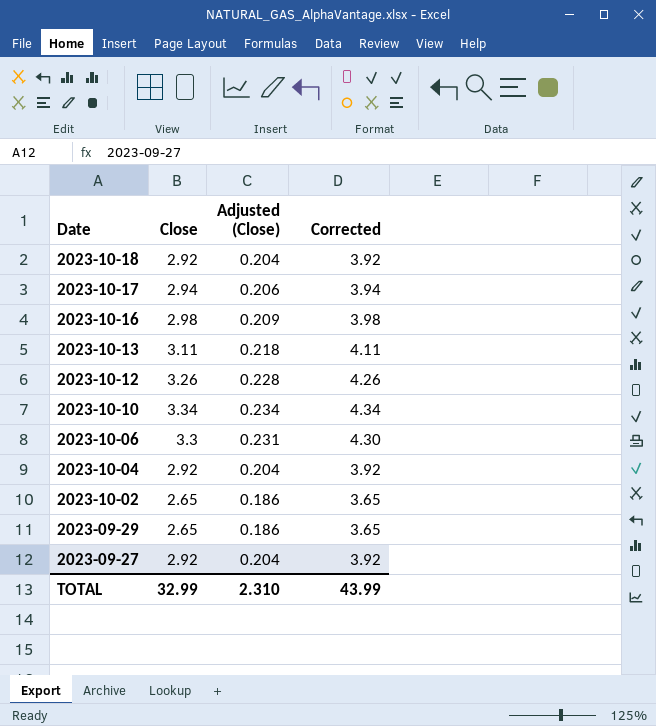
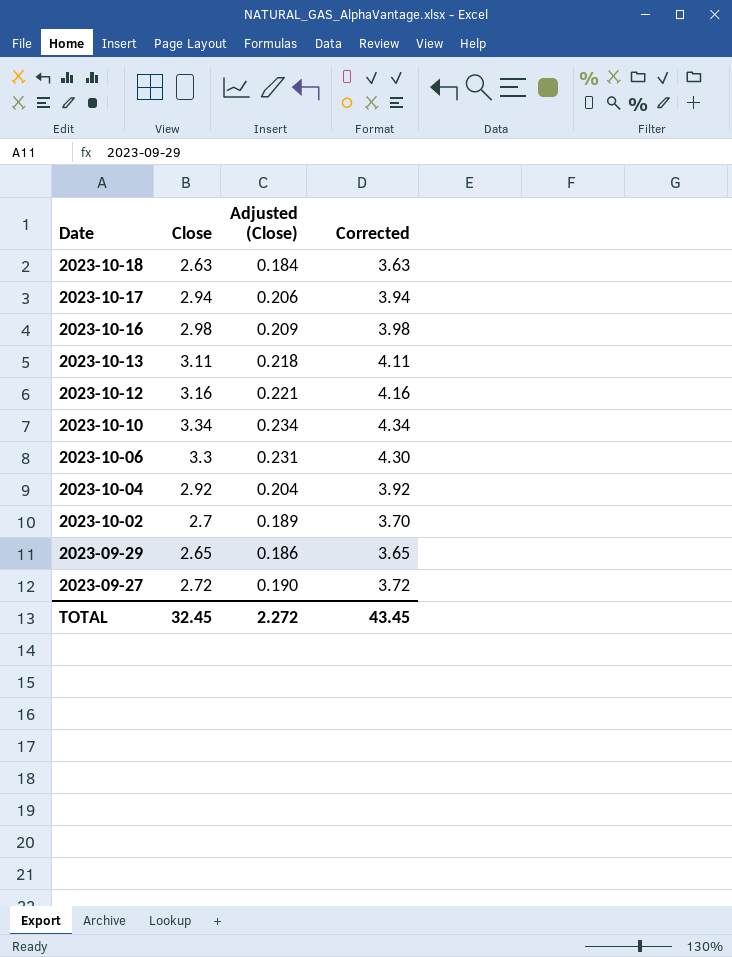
2023-10-18 | Close: 2.92 -> 2.63
2023-10-18 | Adjusted (Close): 0.204 -> 0.184
2023-10-18 | Corrected: 3.92 -> 3.63
2023-10-12 | Close: 3.26 -> 3.16
2023-10-12 | Adjusted (Close): 0.228 -> 0.221
2023-10-12 | Corrected: 4.26 -> 4.16
2023-10-02 | Close: 2.65 -> 2.7
2023-10-02 | Adjusted (Close): 0.186 -> 0.189
2023-10-02 | Corrected: 3.65 -> 3.70
2023-09-27 | Close: 2.92 -> 2.72
2023-09-27 | Adjusted (Close): 0.204 -> 0.190
2023-09-27 | Corrected: 3.92 -> 3.72
TOTAL | Close: 32.99 -> 32.45
TOTAL | Adjusted (Close): 2.310 -> 2.272
TOTAL | Corrected: 43.99 -> 43.45

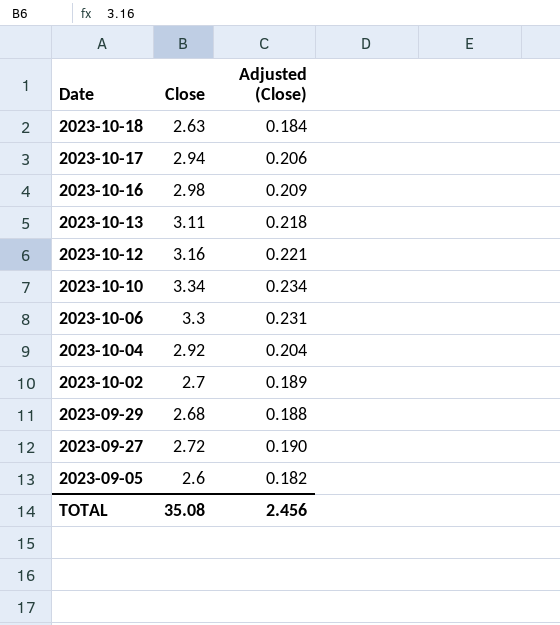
column Corrected | formula: [Close] + 1 -> none
2023-09-29 | Close: 2.65 -> 2.68
2023-09-29 | Adjusted (Close): 0.186 -> 0.188
row 2023-09-05: none -> 2.6 | 0.182
TOTAL | Close: 32.45 -> 35.08
TOTAL | Adjusted (Close): 2.272 -> 2.456

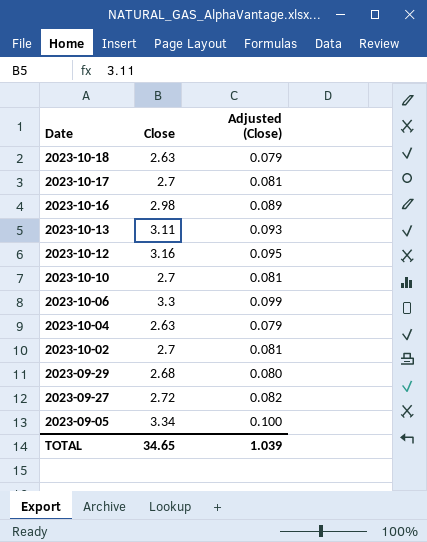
column Adjusted (Close) | formula: [Close] * 0.07 -> [Close] * 0.03
2023-10-17 | Close: 2.94 -> 2.7
2023-10-10 | Close: 3.34 -> 2.7
2023-10-04 | Close: 2.92 -> 2.63
2023-09-05 | Close: 2.6 -> 3.34
TOTAL | Close: 35.08 -> 34.65
TOTAL | Adjusted (Close): 2.456 -> 1.039

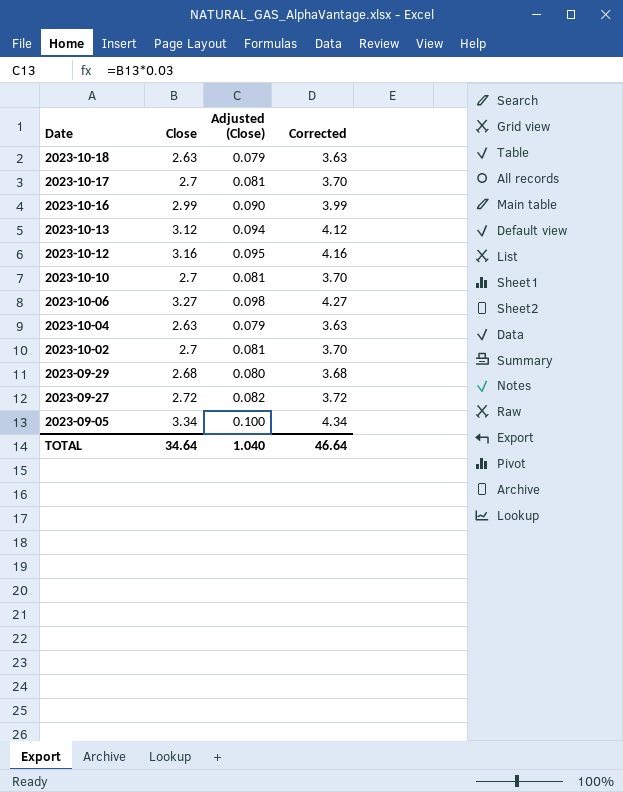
column Corrected | formula: none -> [Close] + 1
2023-10-16 | Close: 2.98 -> 2.99
2023-10-16 | Adjusted (Close): 0.089 -> 0.090
2023-10-13 | Close: 3.11 -> 3.12
2023-10-13 | Adjusted (Close): 0.093 -> 0.094
2023-10-06 | Close: 3.3 -> 3.27
2023-10-06 | Adjusted (Close): 0.099 -> 0.098
TOTAL | Close: 34.65 -> 34.64
TOTAL | Adjusted (Close): 1.039 -> 1.040

